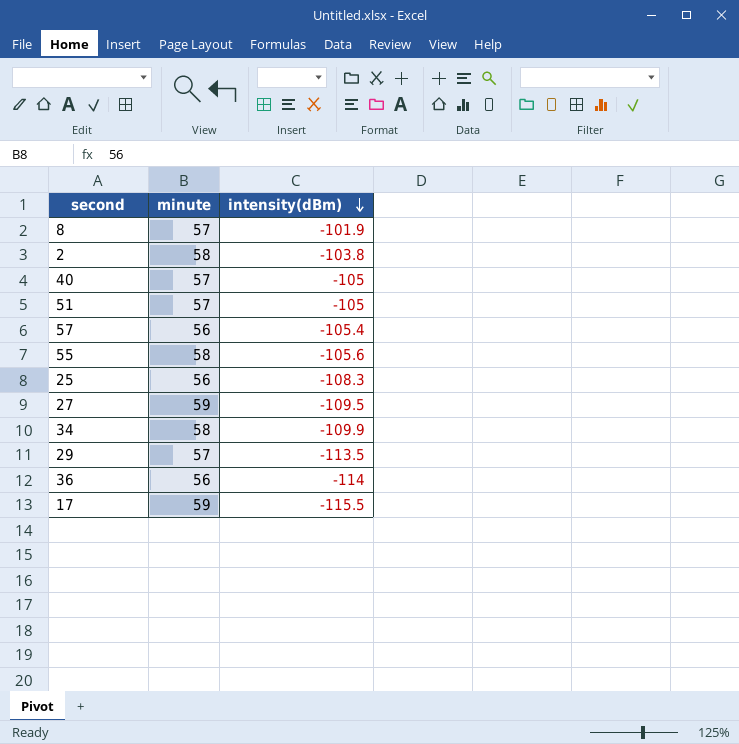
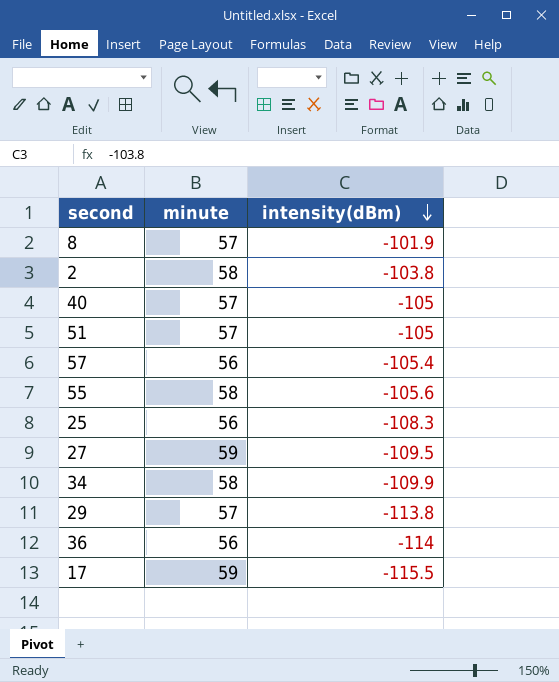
29 | intensity(dBm): -113.5 -> -113.8

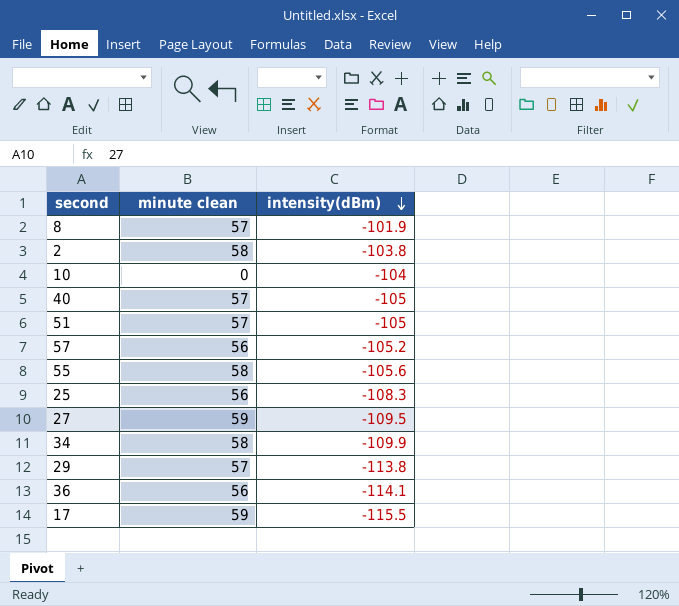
column name: minute -> minute clean
row 10: none -> 0 | -104
57 | intensity(dBm): -105.4 -> -105.2
36 | intensity(dBm): -114 -> -114.1

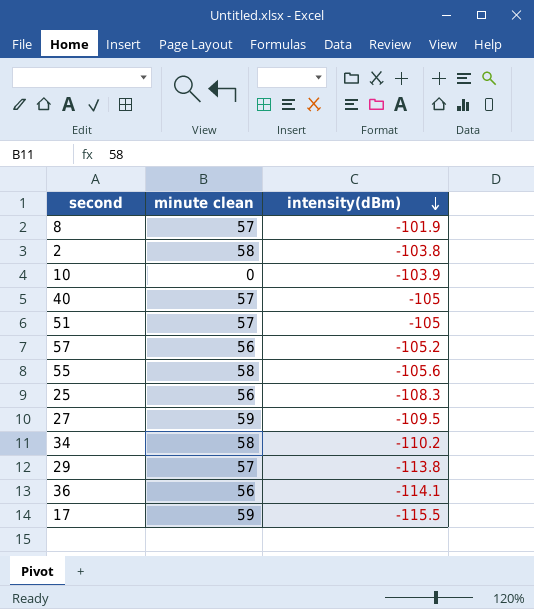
10 | intensity(dBm): -104 -> -103.9
34 | intensity(dBm): -109.9 -> -110.2

